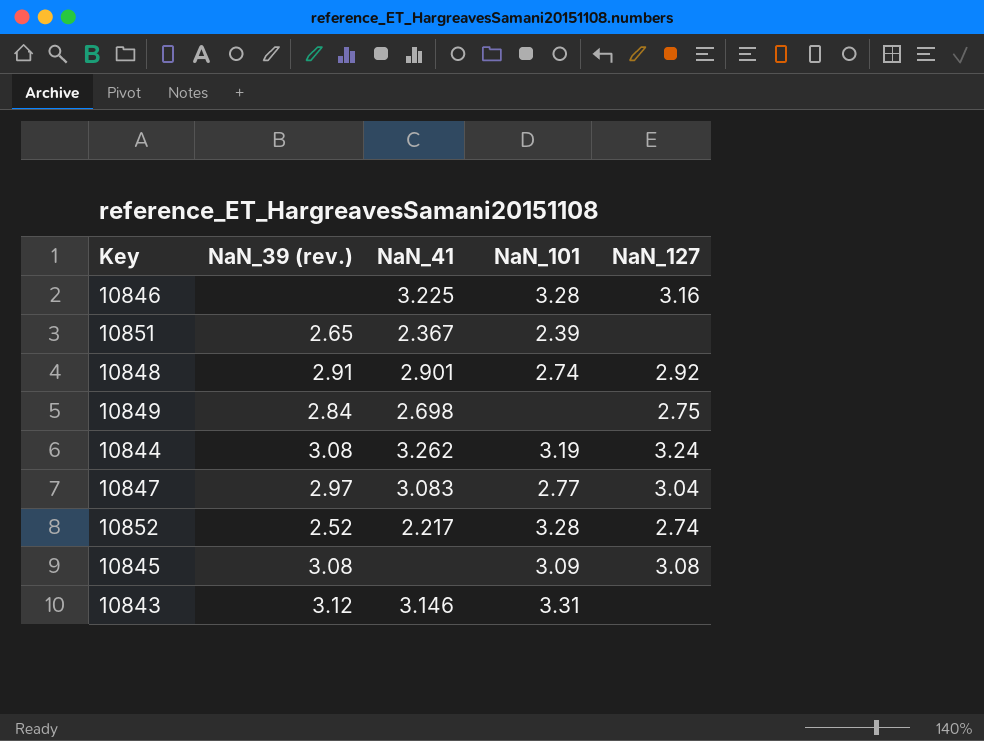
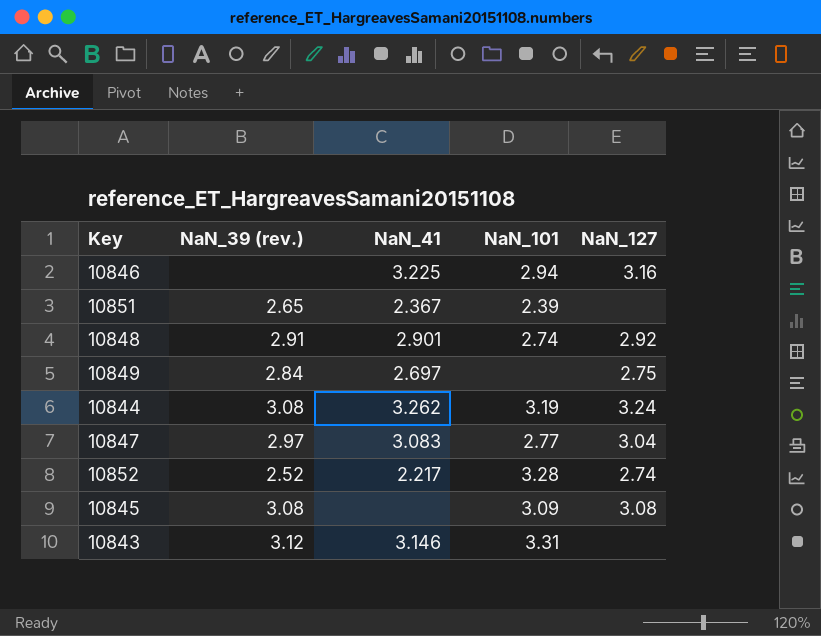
10846 | NaN_101: 3.28 -> 2.94
10849 | NaN_41: 2.698 -> 2.697

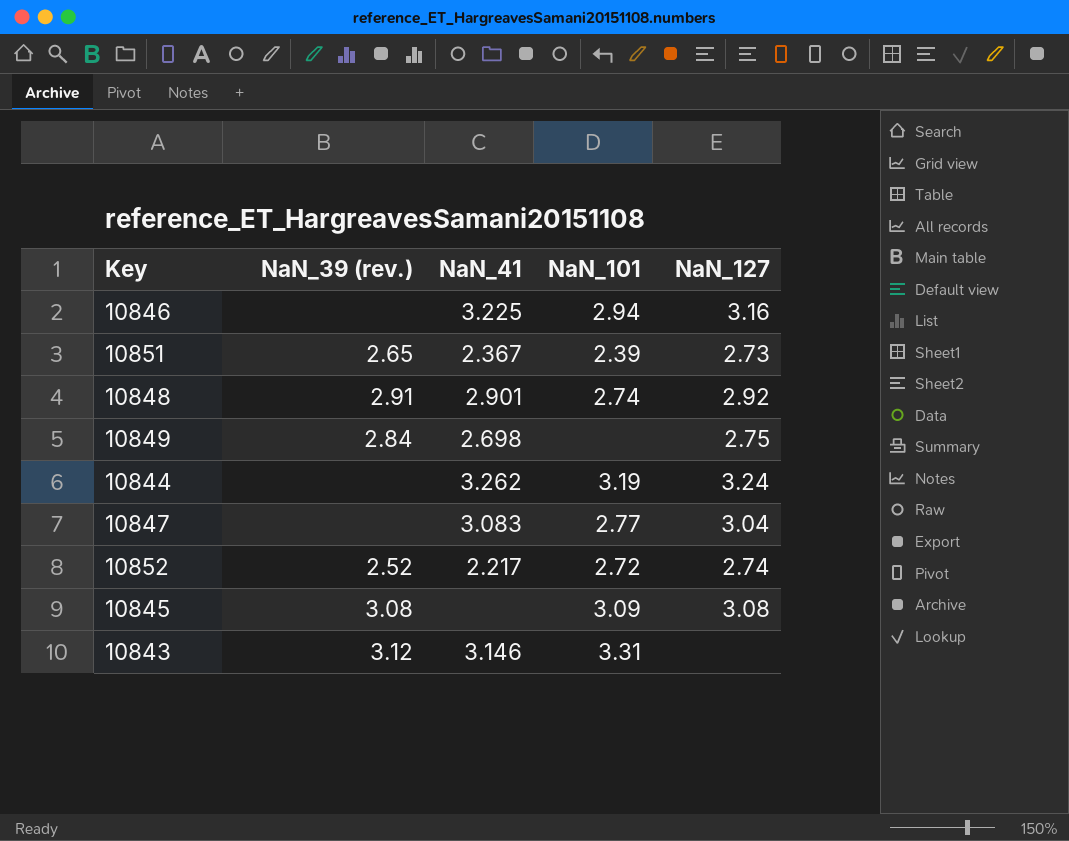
10851 | NaN_127: none -> 2.73
10849 | NaN_41: 2.697 -> 2.698
10844 | NaN_39 (rev.): 3.08 -> none
10847 | NaN_39 (rev.): 2.97 -> none
10852 | NaN_101: 3.28 -> 2.72

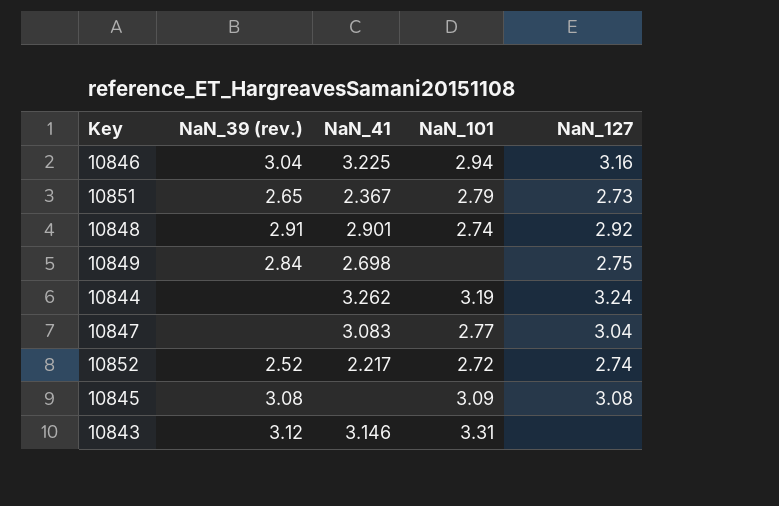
10846 | NaN_39 (rev.): none -> 3.04
10851 | NaN_101: 2.39 -> 2.79

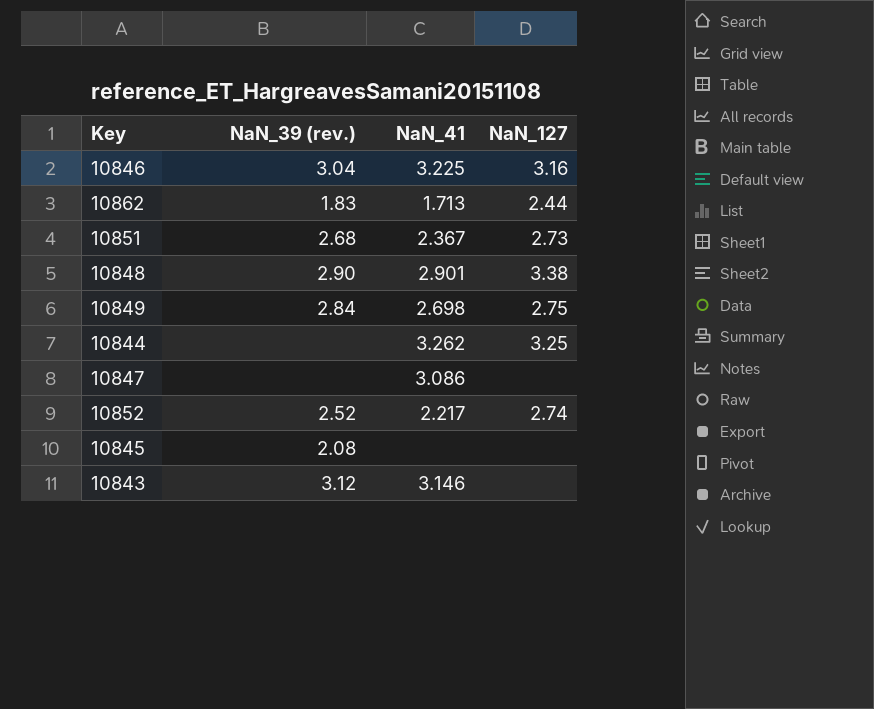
column NaN_101 | position: 4 -> none
row 10862: none -> 1.83 | 1.713 | 2.44
10851 | NaN_39 (rev.): 2.65 -> 2.68
10848 | NaN_39 (rev.): 2.91 -> 2.90
10848 | NaN_127: 2.92 -> 3.38
10844 | NaN_127: 3.24 -> 3.25
10847 | NaN_41: 3.083 -> 3.086
10847 | NaN_127: 3.04 -> none
10845 | NaN_39 (rev.): 3.08 -> 2.08
10845 | NaN_127: 3.08 -> none

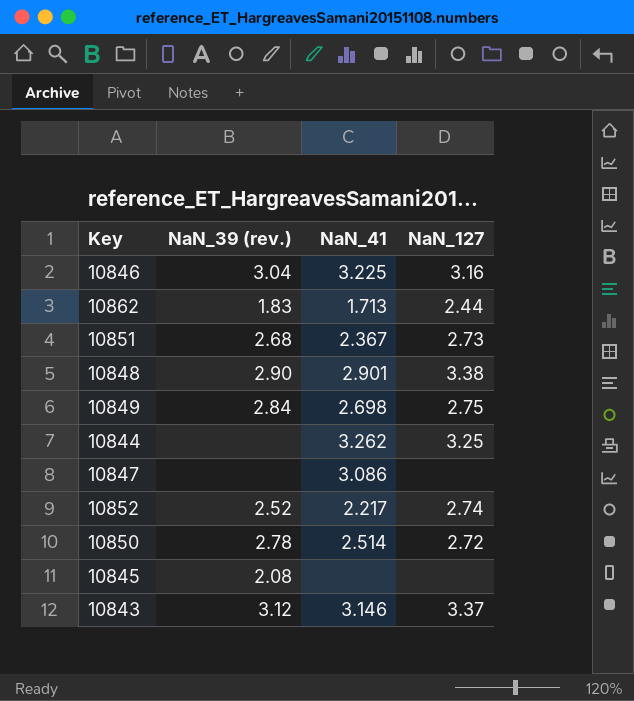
row 10850: none -> 2.78 | 2.514 | 2.72
10843 | NaN_127: none -> 3.37

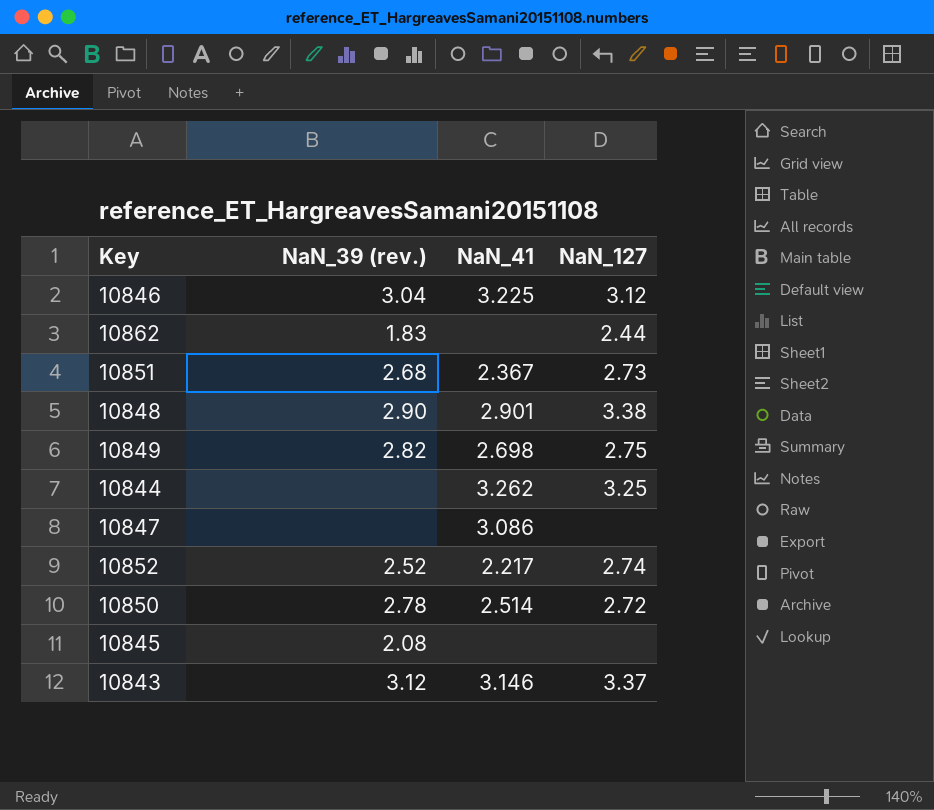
10846 | NaN_127: 3.16 -> 3.12
10862 | NaN_41: 1.713 -> none
10849 | NaN_39 (rev.): 2.84 -> 2.82

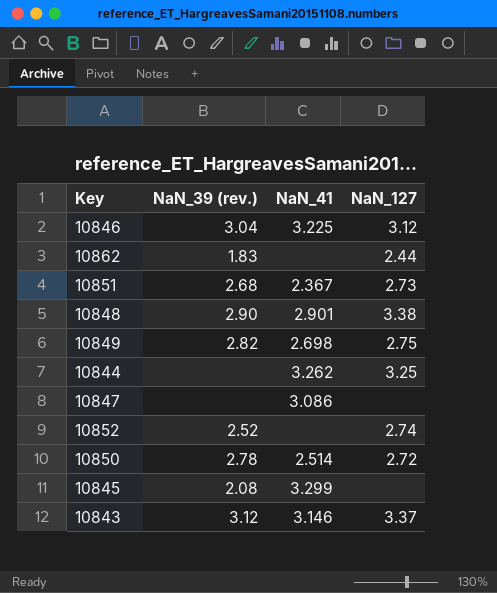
10852 | NaN_41: 2.217 -> none
10845 | NaN_41: none -> 3.299

